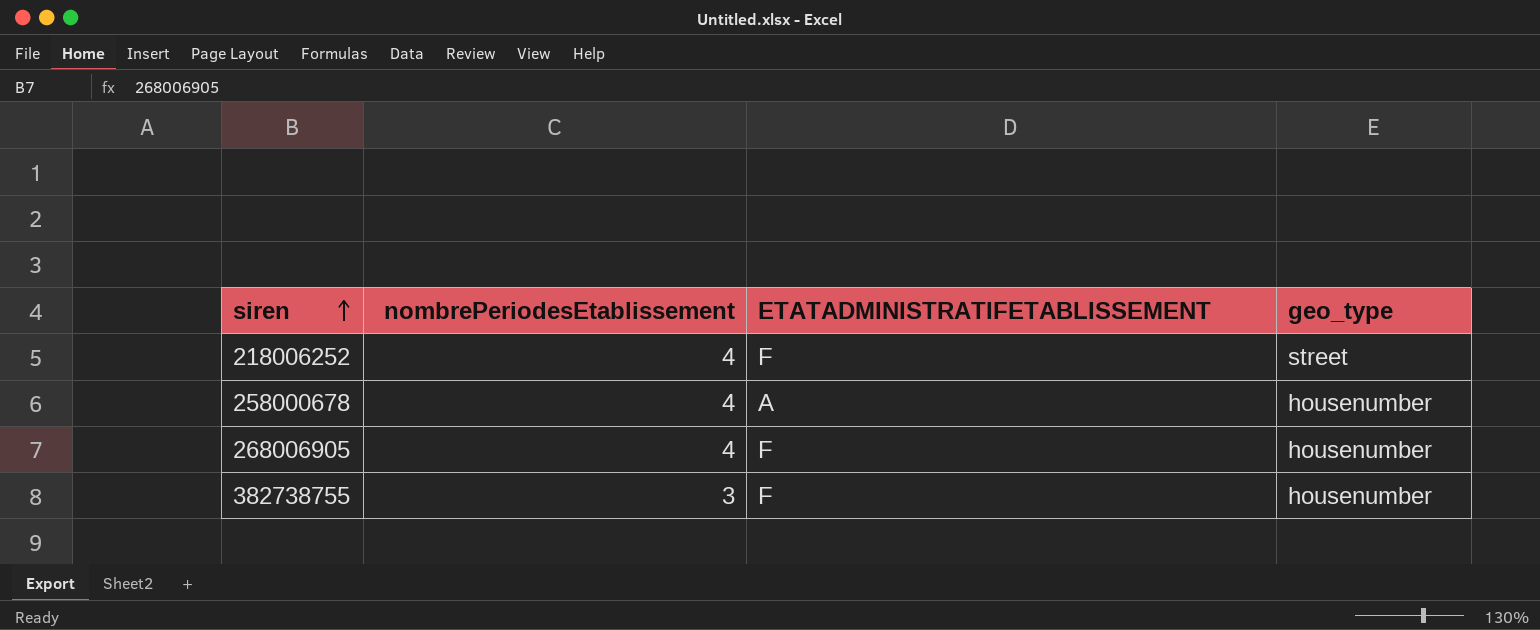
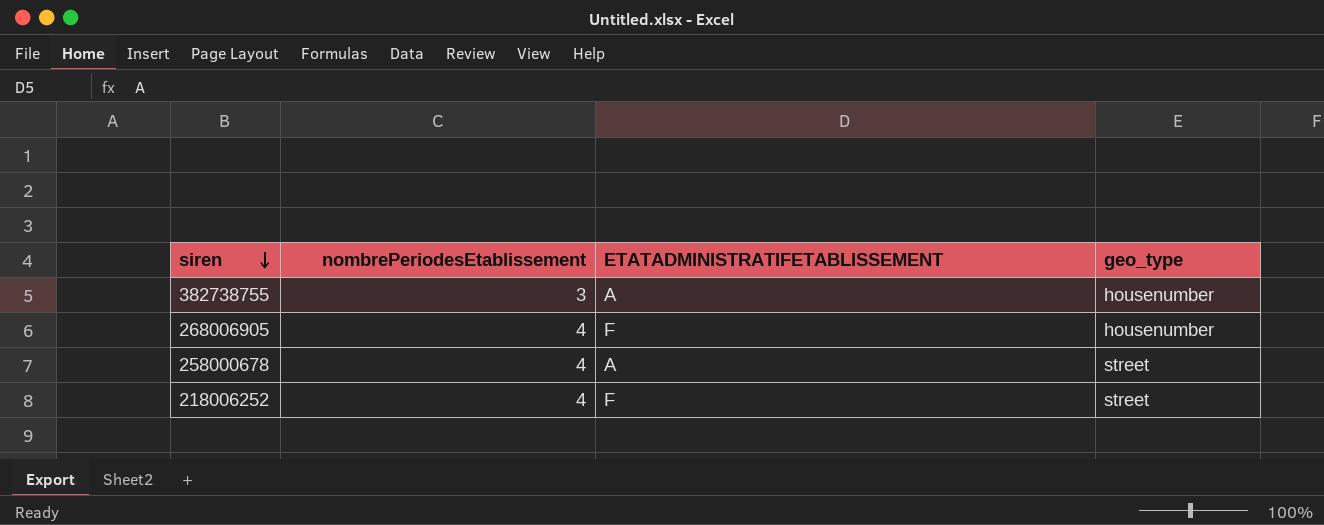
row order: siren ascending -> siren descending
382738755 | ETATADMINISTRATIFETABLISSEMENT: F -> A
258000678 | geo_type: housenumber -> street

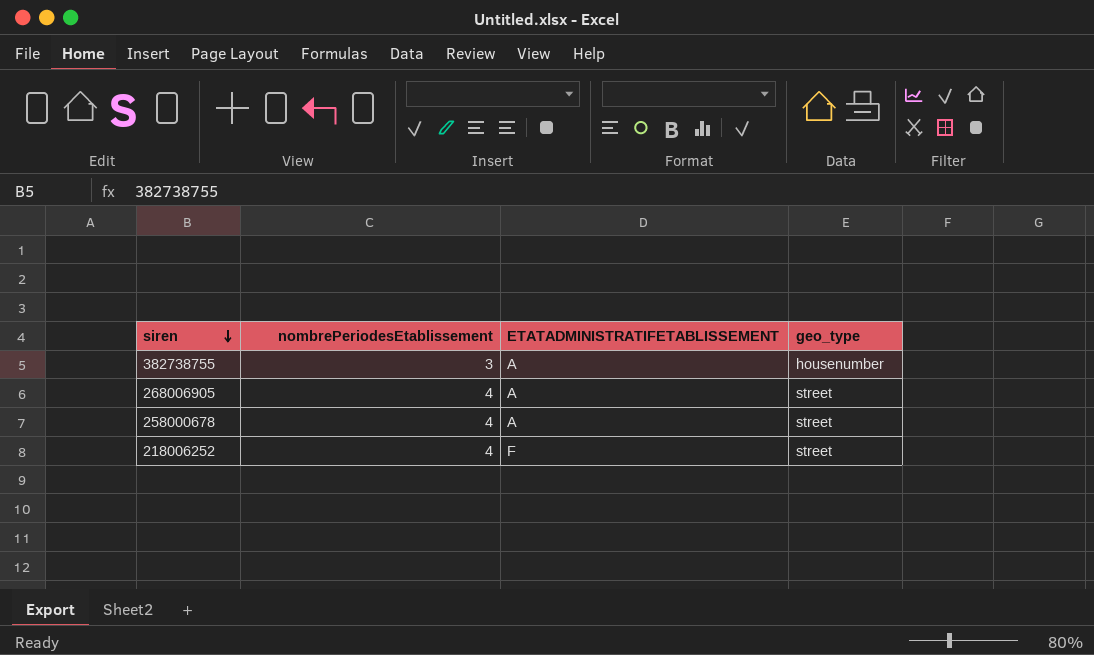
268006905 | ETATADMINISTRATIFETABLISSEMENT: F -> A
268006905 | geo_type: housenumber -> street

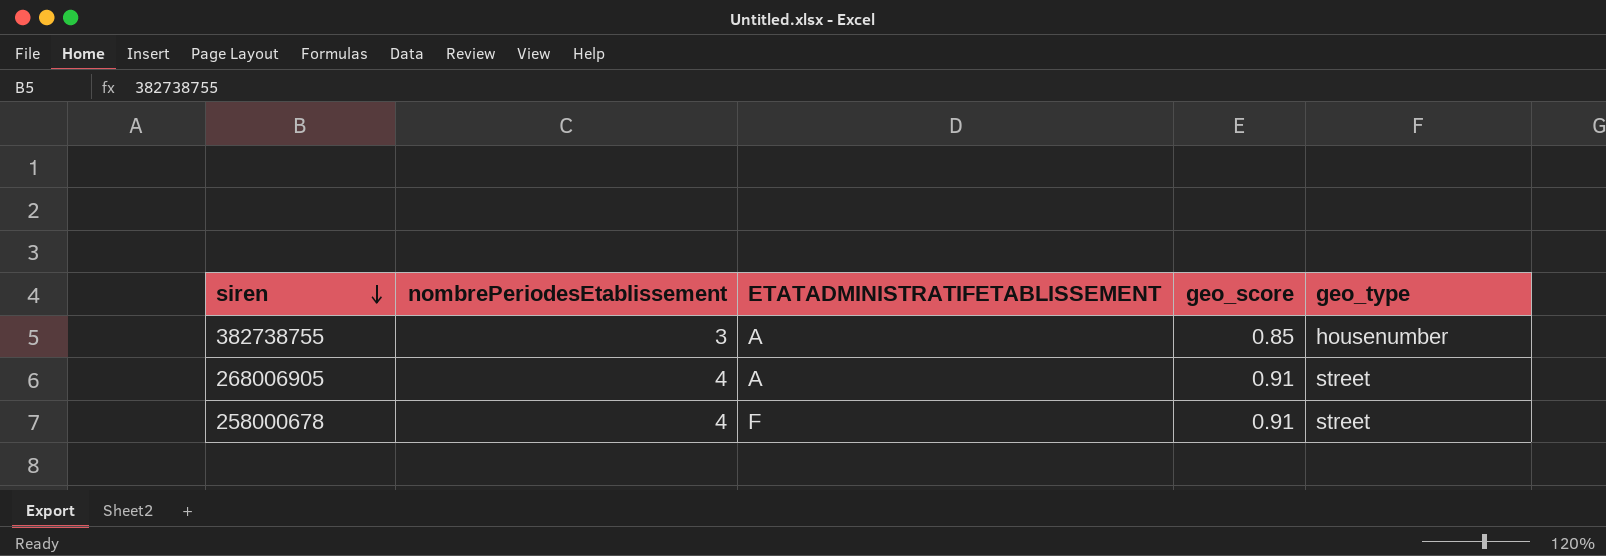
column geo_score | position: none -> 4
row 218006252: 4 | F | street -> none
258000678 | ETATADMINISTRATIFETABLISSEMENT: A -> F

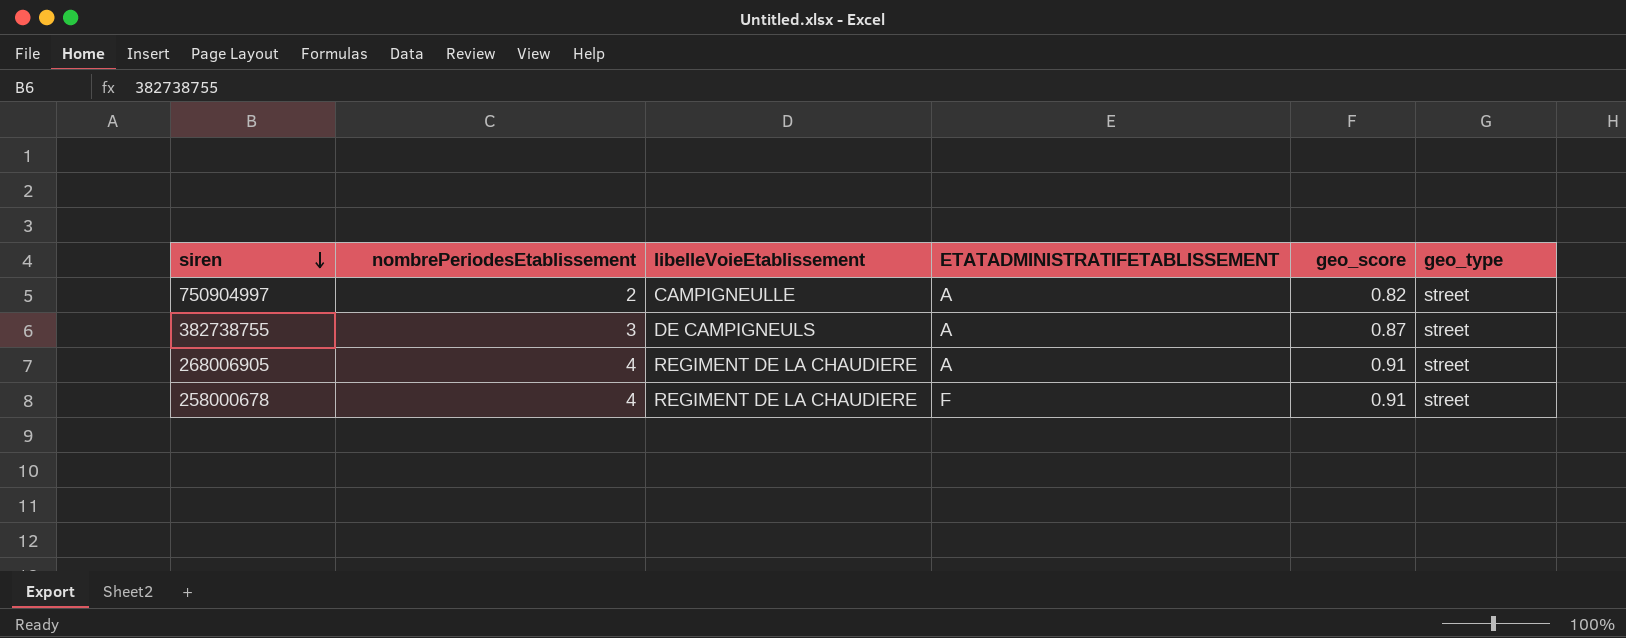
column libelleVoieEtablissement | position: none -> 3
row 750904997: none -> 2 | CAMPIGNEULLE | A | 0.82 | street
382738755 | geo_score: 0.85 -> 0.87
382738755 | geo_type: housenumber -> street

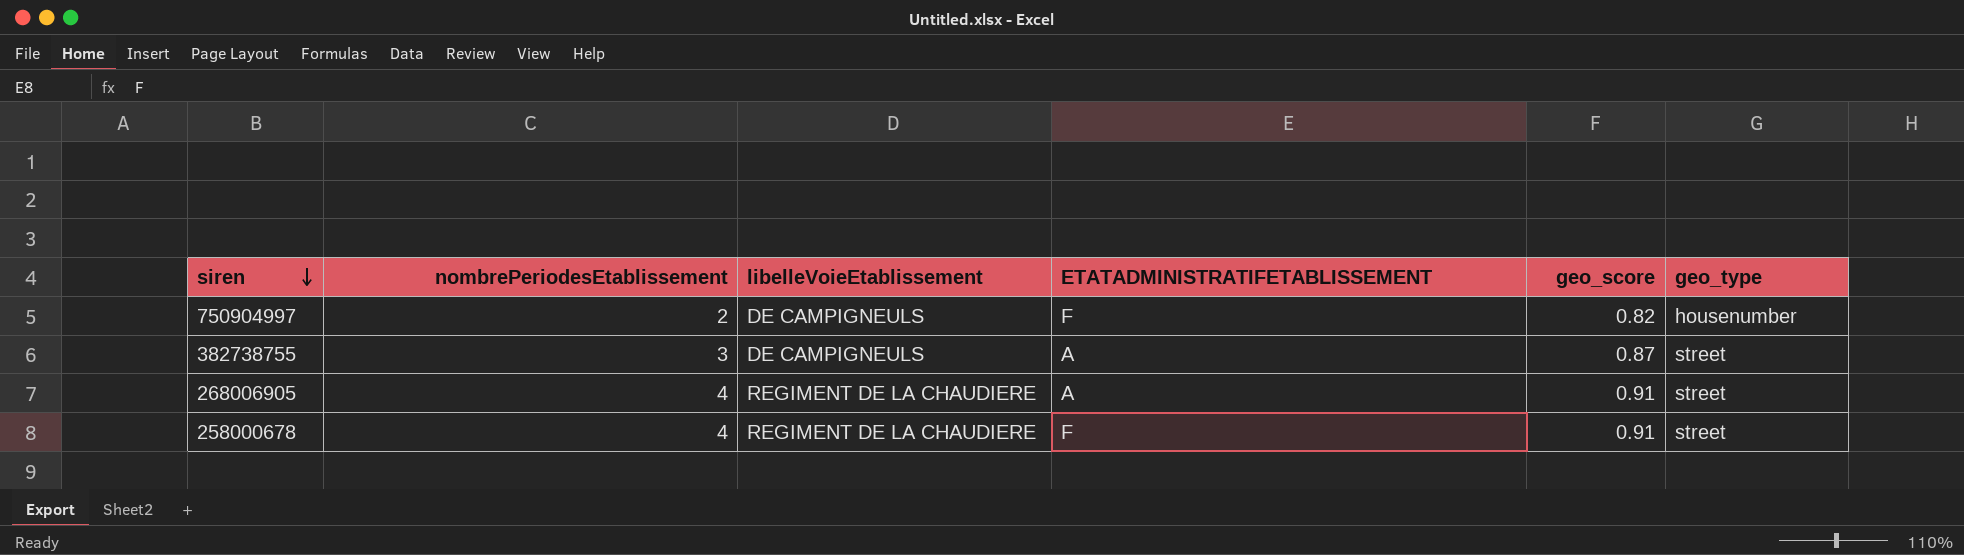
750904997 | libelleVoieEtablissement: CAMPIGNEULLE -> DE CAMPIGNEULS
750904997 | ETATADMINISTRATIFETABLISSEMENT: A -> F
750904997 | geo_type: street -> housenumber

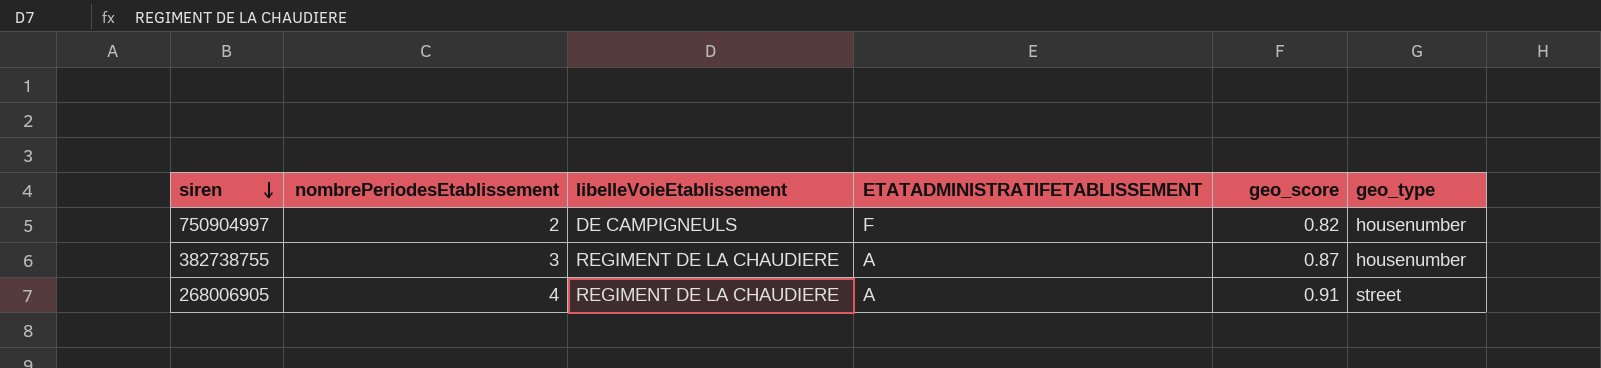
row 258000678: 4 | REGIMENT DE LA CHAUDIERE | F | 0.91 | street -> none
382738755 | libelleVoieEtablissement: DE CAMPIGNEULS -> REGIMENT DE LA CHAUDIERE
382738755 | geo_type: street -> housenumber

